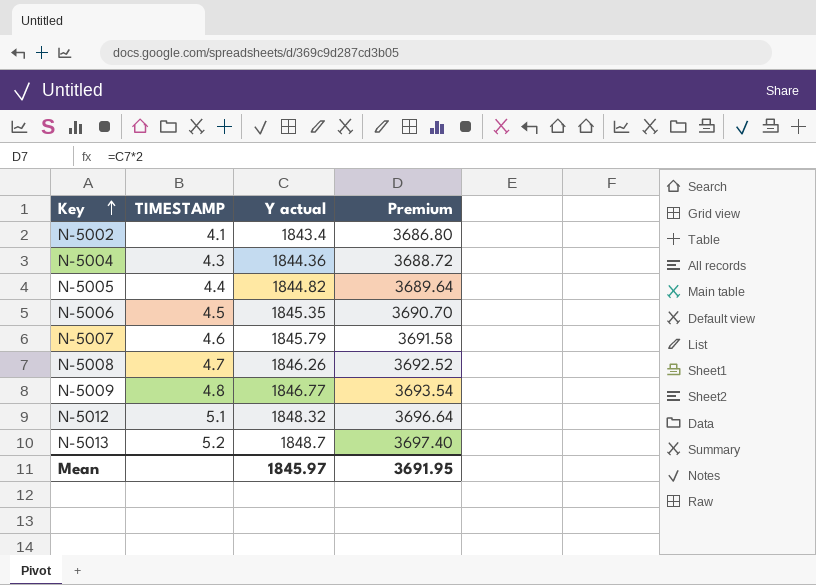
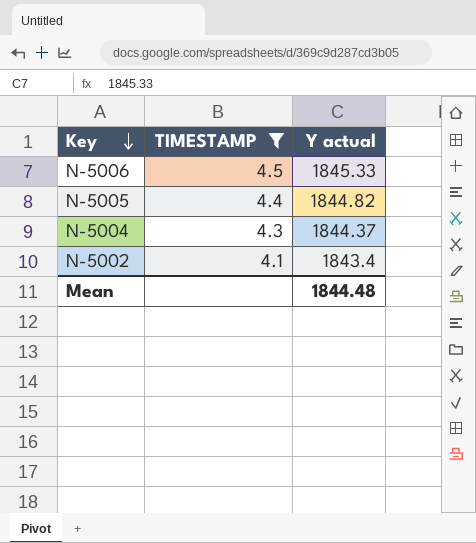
filter: none -> TIMESTAMP <= 4.5
row order: Key ascending -> Key descending
column Premium | formula: [Y actual] * 2 -> none
N-5006 | Y actual: 1845.35 -> 1845.33
N-5004 | Y actual: 1844.36 -> 1844.37
Mean | Y actual: 1845.97 -> 1844.48

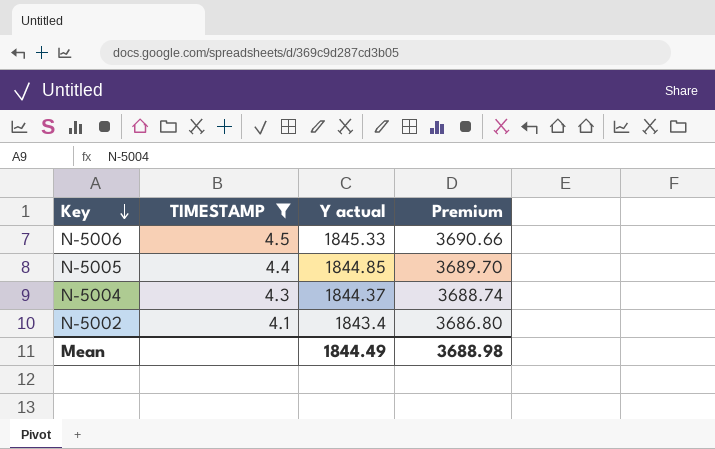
column Premium | formula: none -> [Y actual] * 2
N-5005 | Y actual: 1844.82 -> 1844.85
Mean | Y actual: 1844.48 -> 1844.49

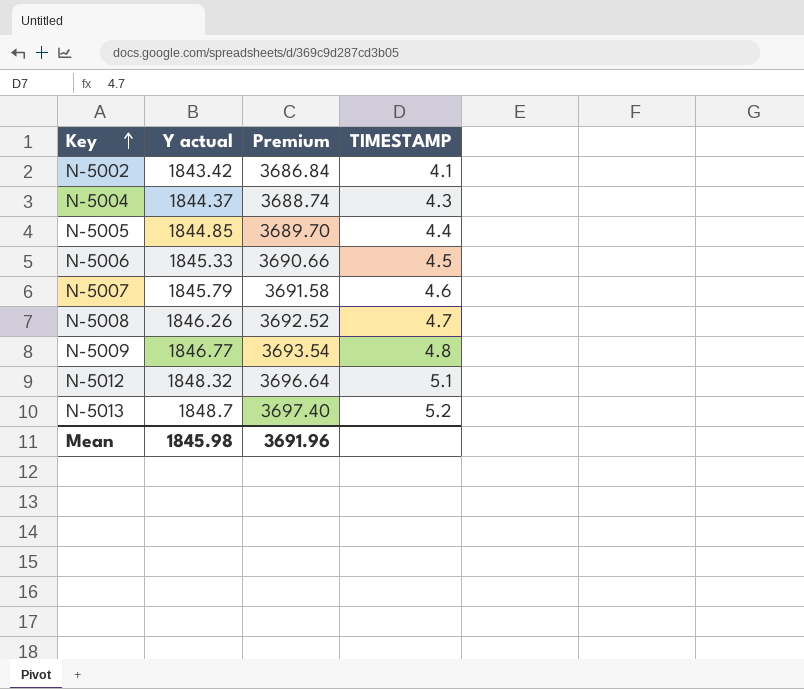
filter: TIMESTAMP <= 4.5 -> none
row order: Key descending -> Key ascending
column TIMESTAMP | position: 2 -> 4
N-5002 | Y actual: 1843.4 -> 1843.42
N-5002 | Premium: 3686.80 -> 3686.84
Mean | Y actual: 1844.49 -> 1845.98
Mean | Premium: 3688.98 -> 3691.96

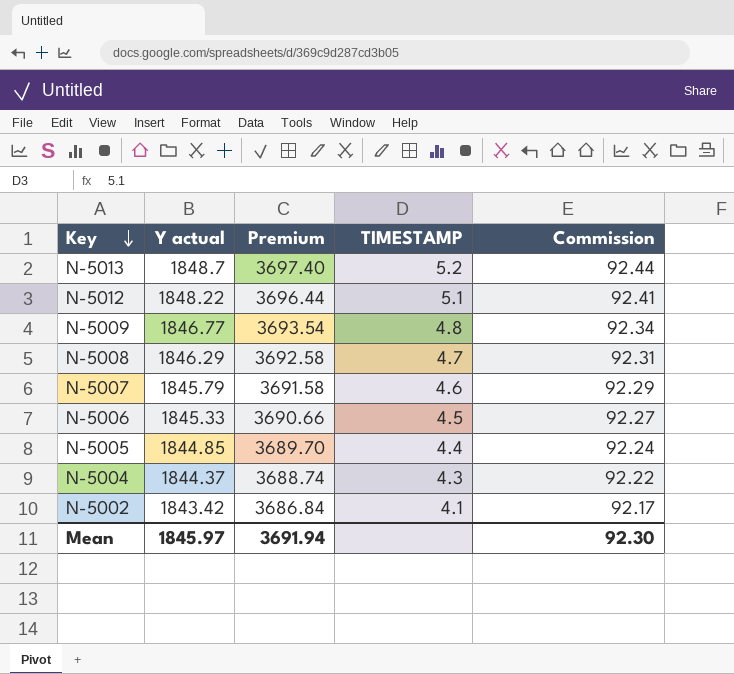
row order: Key ascending -> Key descending
column Commission | formula: none -> [Y actual] * 0.05
N-5012 | Y actual: 1848.32 -> 1848.22
N-5012 | Premium: 3696.64 -> 3696.44
N-5008 | Y actual: 1846.26 -> 1846.29
N-5008 | Premium: 3692.52 -> 3692.58
Mean | Y actual: 1845.98 -> 1845.97
Mean | Premium: 3691.96 -> 3691.94

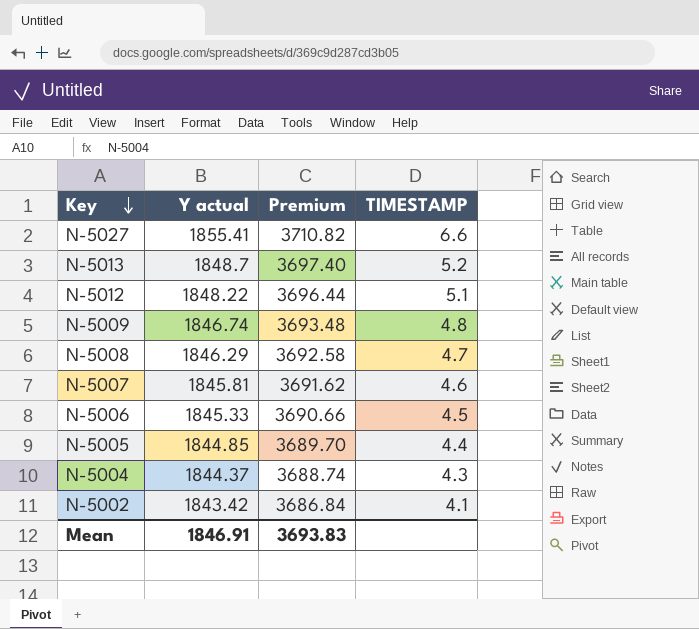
column Commission | formula: [Y actual] * 0.05 -> none
row N-5027: none -> 1855.41 | 3710.82 | 6.6
N-5009 | Y actual: 1846.77 -> 1846.74
N-5009 | Premium: 3693.54 -> 3693.48
N-5007 | Y actual: 1845.79 -> 1845.81
N-5007 | Premium: 3691.58 -> 3691.62
Mean | Y actual: 1845.97 -> 1846.91
Mean | Premium: 3691.94 -> 3693.83

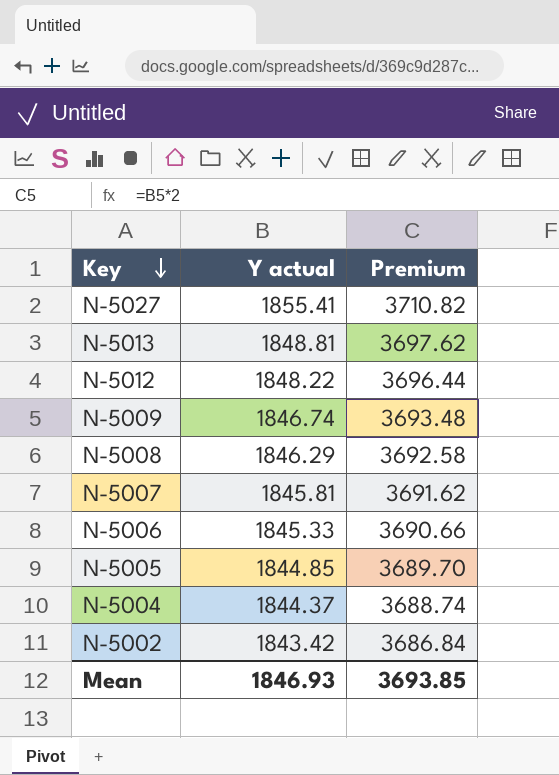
column TIMESTAMP | position: 4 -> none
N-5013 | Y actual: 1848.7 -> 1848.81
N-5013 | Premium: 3697.40 -> 3697.62
Mean | Y actual: 1846.91 -> 1846.93
Mean | Premium: 3693.83 -> 3693.85

